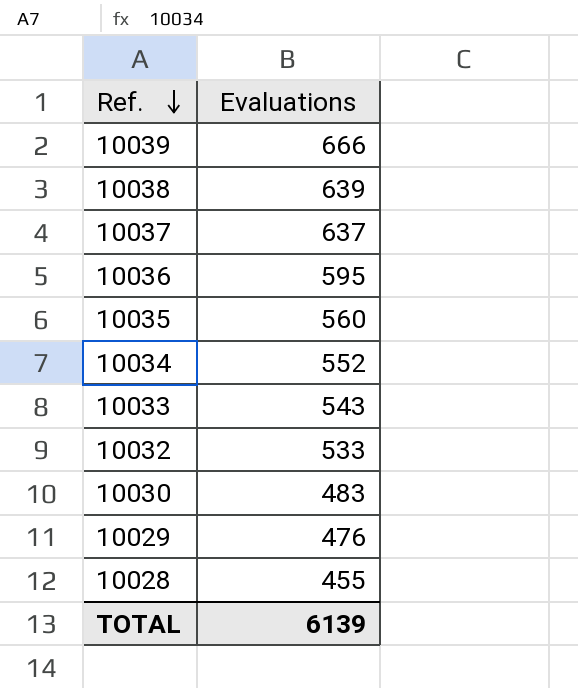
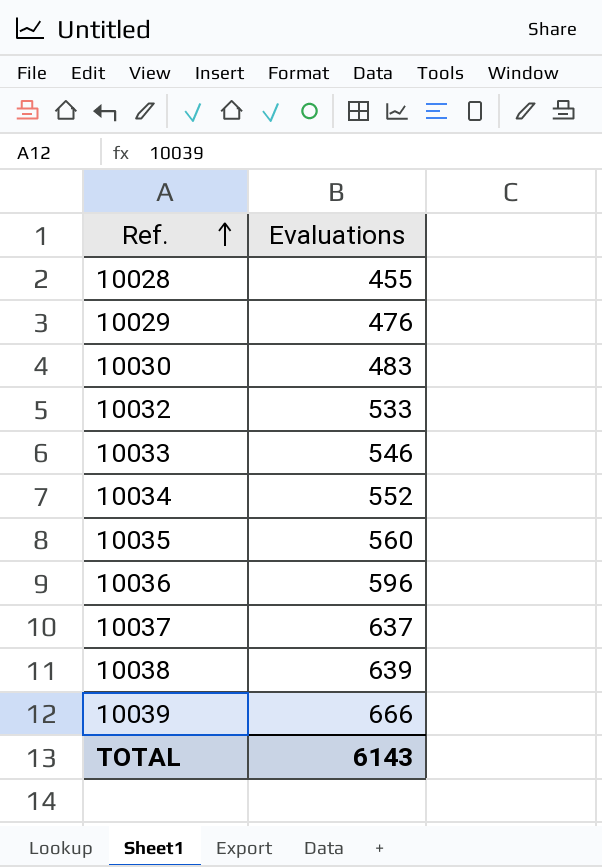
row order: Ref. descending -> Ref. ascending
10033 | Evaluations: 543 -> 546
10036 | Evaluations: 595 -> 596
TOTAL | Evaluations: 6139 -> 6143

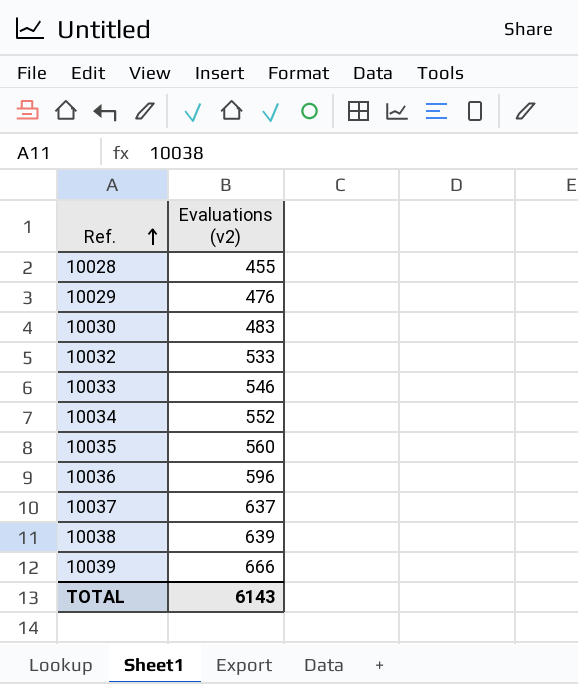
column name: Evaluations -> Evaluations (v2)

